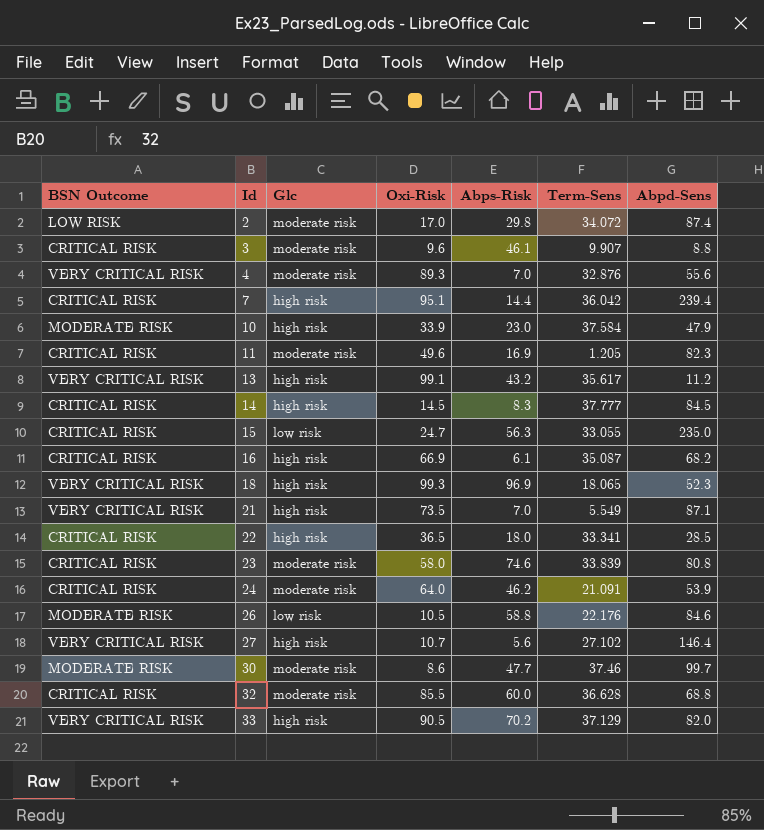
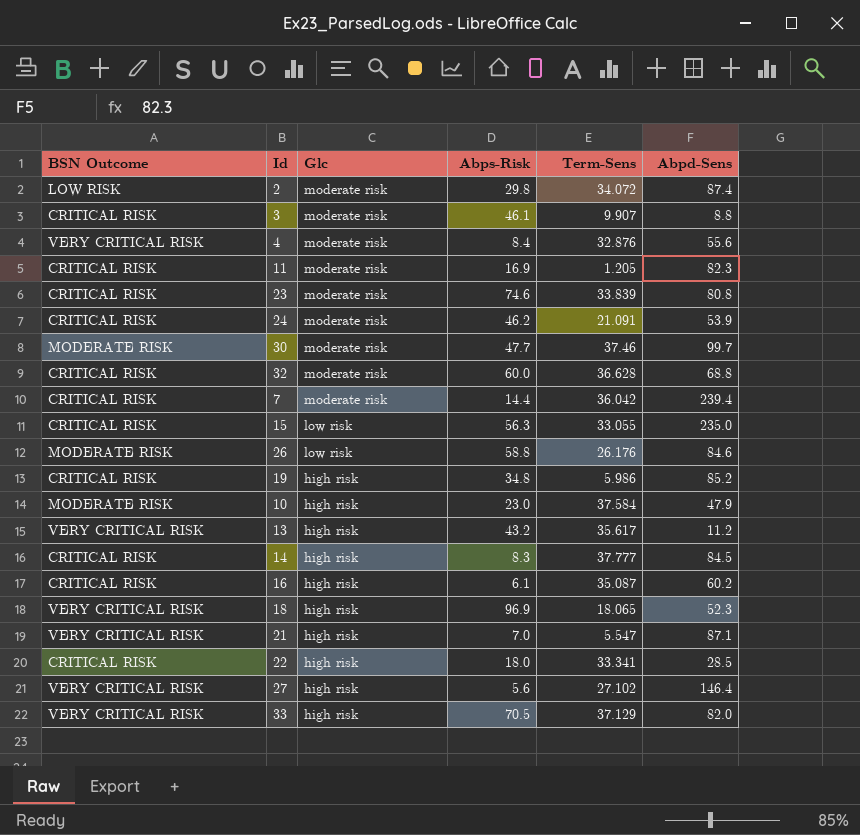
row order: Id ascending -> Glc descending
column Oxi-Risk | position: 4 -> none
4 | Abps-Risk: 7.0 -> 8.4
7 | Glc: high risk -> moderate risk
26 | Term-Sens: 22.176 -> 26.176
row 19: none -> CRITICAL RISK | high risk | 34.8 | 5.986 | 85.2
16 | Abpd-Sens: 68.2 -> 60.2
21 | Term-Sens: 5.549 -> 5.547
33 | Abps-Risk: 70.2 -> 70.5

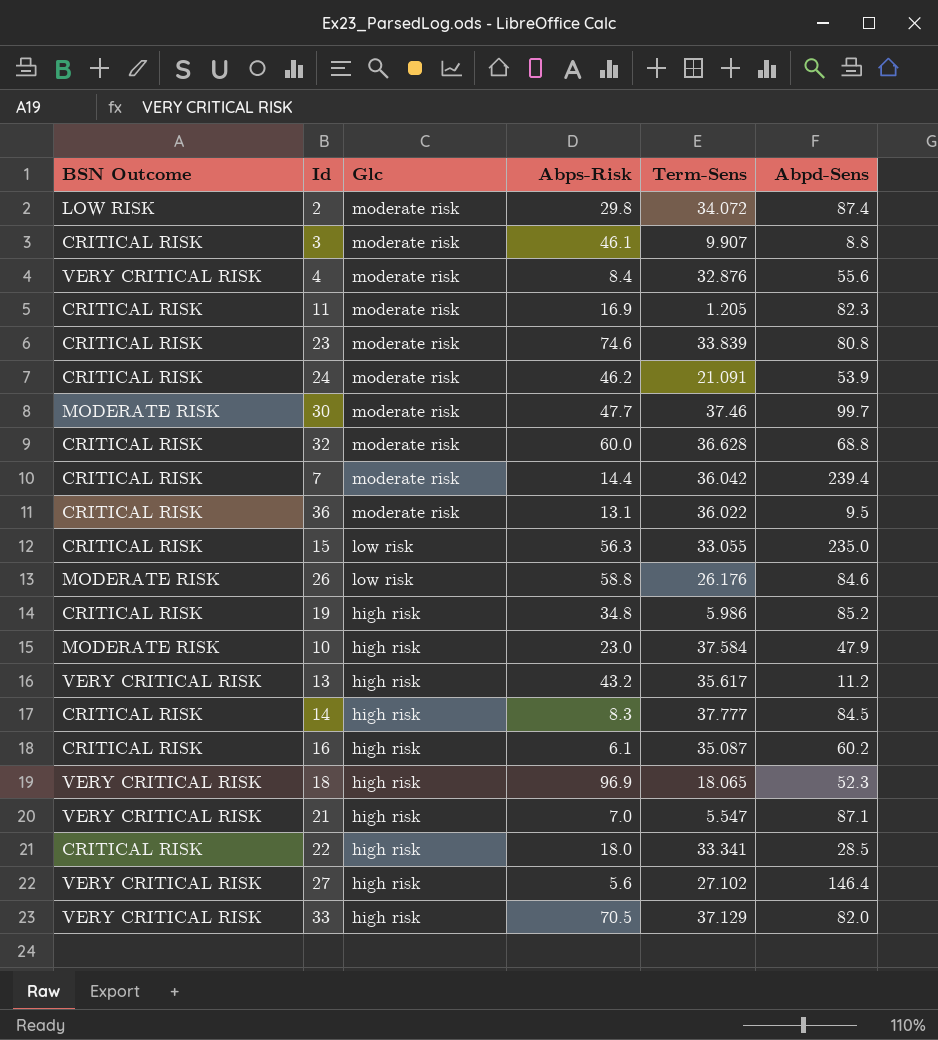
row 36: none -> CRITICAL RISK | moderate risk | 13.1 | 36.022 | 9.5

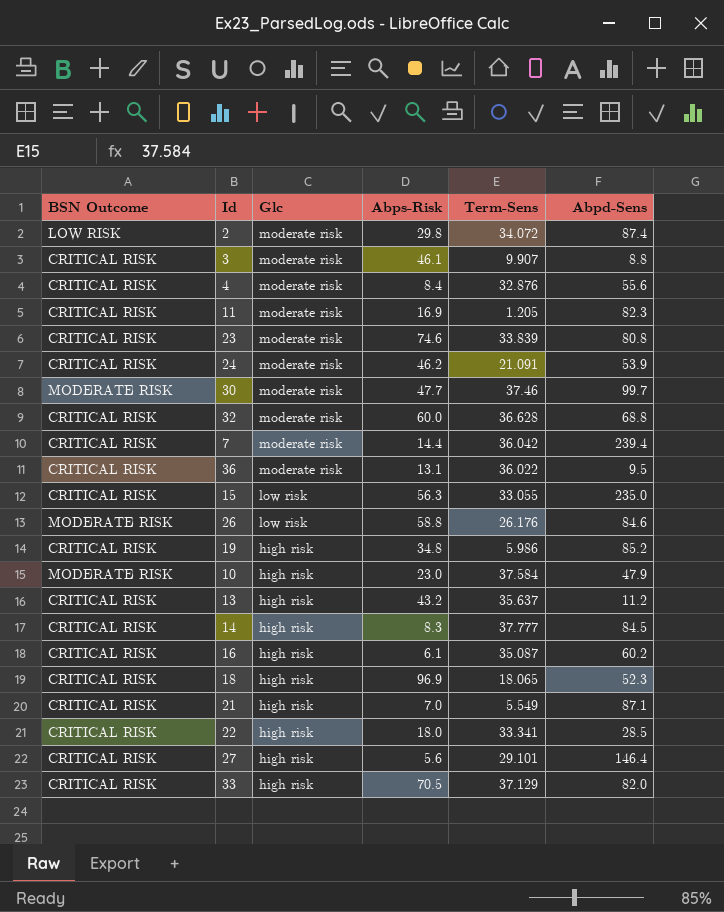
4 | BSN Outcome: VERY CRITICAL RISK -> CRITICAL RISK
13 | BSN Outcome: VERY CRITICAL RISK -> CRITICAL RISK
13 | Term-Sens: 35.617 -> 35.637
18 | BSN Outcome: VERY CRITICAL RISK -> CRITICAL RISK
21 | BSN Outcome: VERY CRITICAL RISK -> CRITICAL RISK
21 | Term-Sens: 5.547 -> 5.549
27 | BSN Outcome: VERY CRITICAL RISK -> CRITICAL RISK
27 | Term-Sens: 27.102 -> 29.101
33 | BSN Outcome: VERY CRITICAL RISK -> CRITICAL RISK

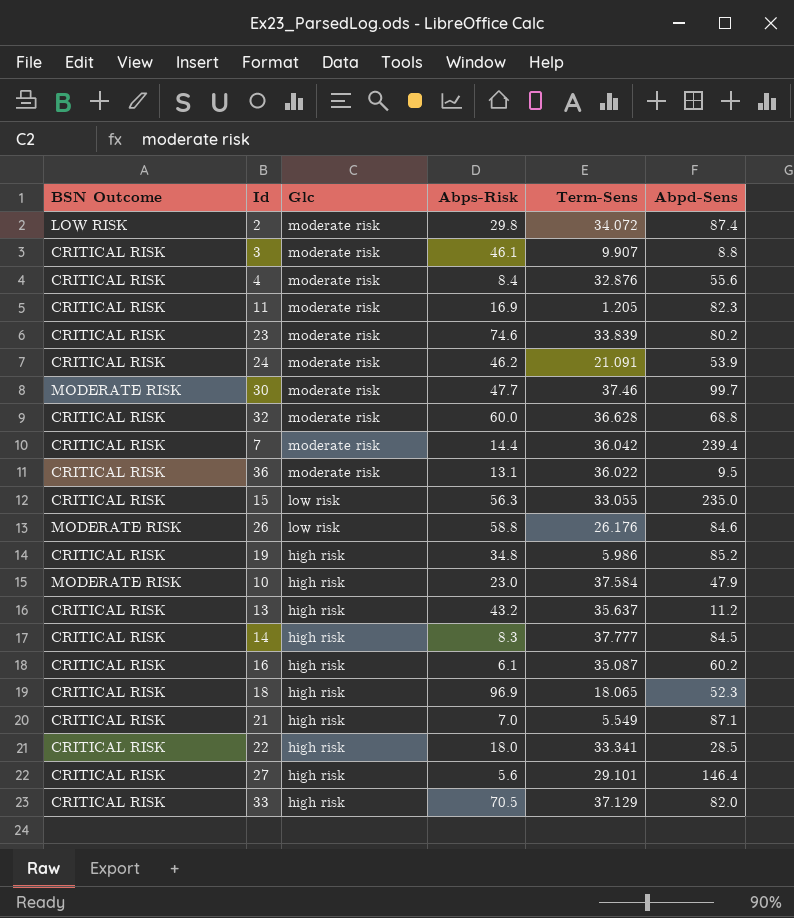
23 | Abpd-Sens: 80.8 -> 80.2

